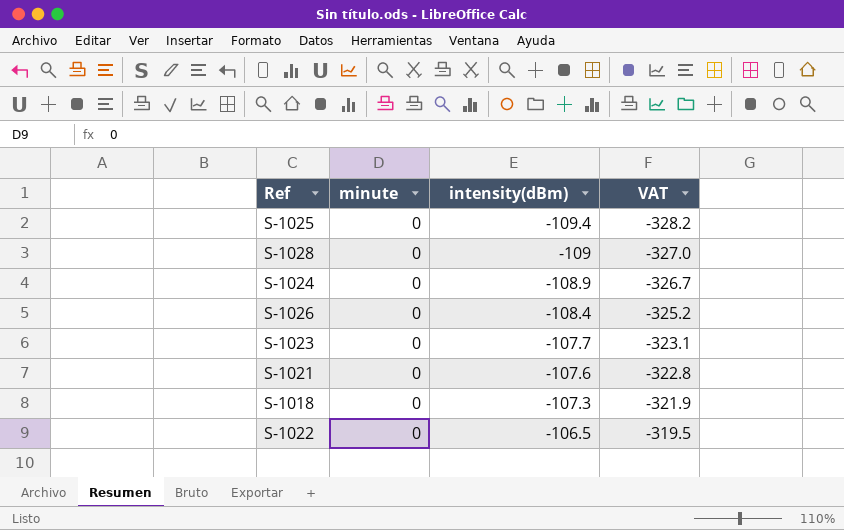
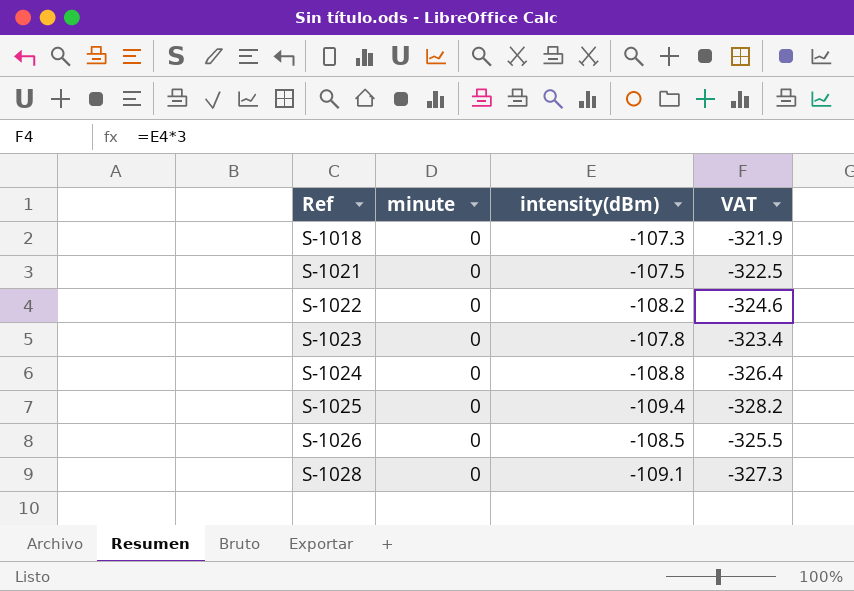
row order: intensity(dBm) ascending -> Ref ascending
S-1021 | intensity(dBm): -107.6 -> -107.5
S-1021 | VAT: -322.8 -> -322.5
S-1022 | intensity(dBm): -106.5 -> -108.2
S-1022 | VAT: -319.5 -> -324.6
S-1023 | intensity(dBm): -107.7 -> -107.8
S-1023 | VAT: -323.1 -> -323.4
S-1024 | intensity(dBm): -108.9 -> -108.8
S-1024 | VAT: -326.7 -> -326.4
S-1026 | intensity(dBm): -108.4 -> -108.5
S-1026 | VAT: -325.2 -> -325.5
S-1028 | intensity(dBm): -109 -> -109.1
S-1028 | VAT: -327.0 -> -327.3

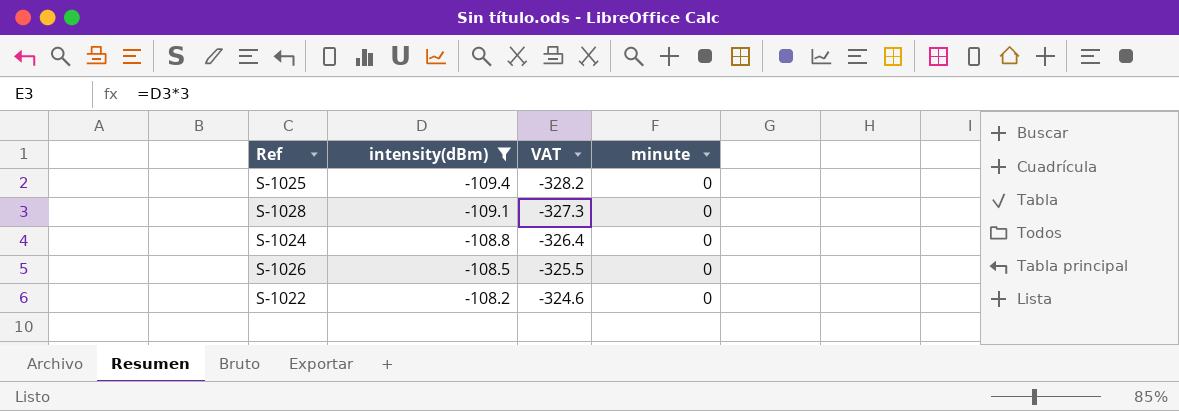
filter: none -> intensity(dBm) <= -108.2
row order: Ref ascending -> intensity(dBm) ascending
column minute | position: 2 -> 4

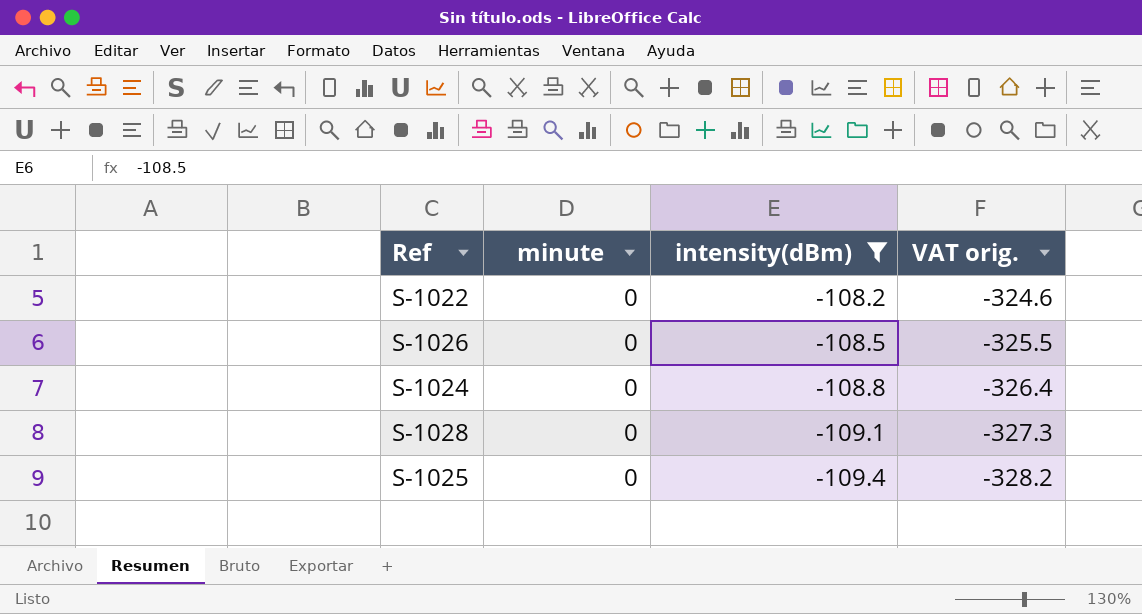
row order: intensity(dBm) ascending -> intensity(dBm) descending
column minute | position: 4 -> 2
column name: VAT -> VAT orig.

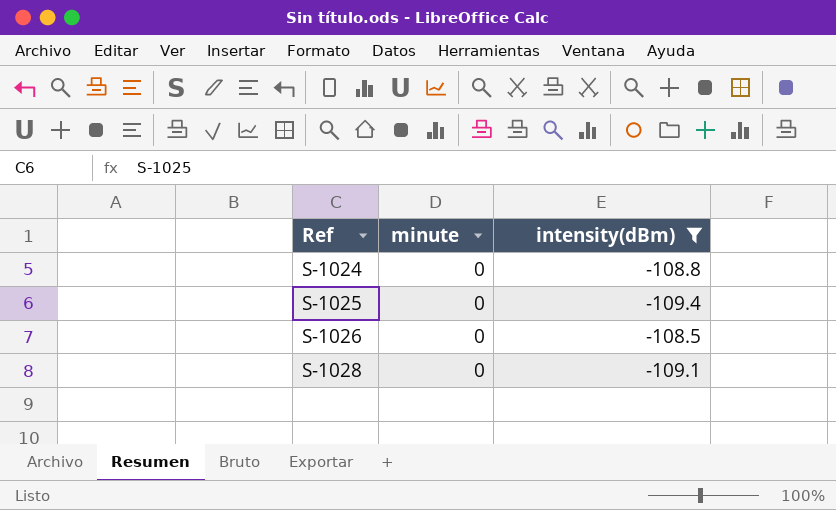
row order: intensity(dBm) descending -> Ref ascending
column VAT orig. | formula: [intensity(dBm)] * 3 -> none
row S-1022: 0 | -108.2 | -324.6 -> none

